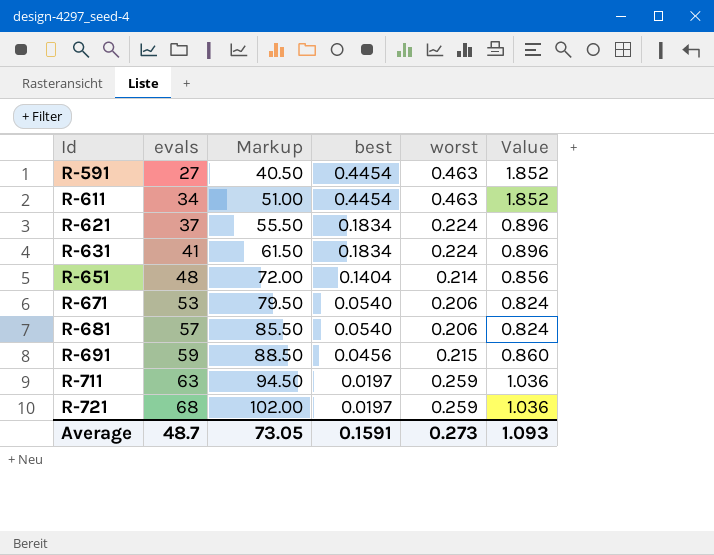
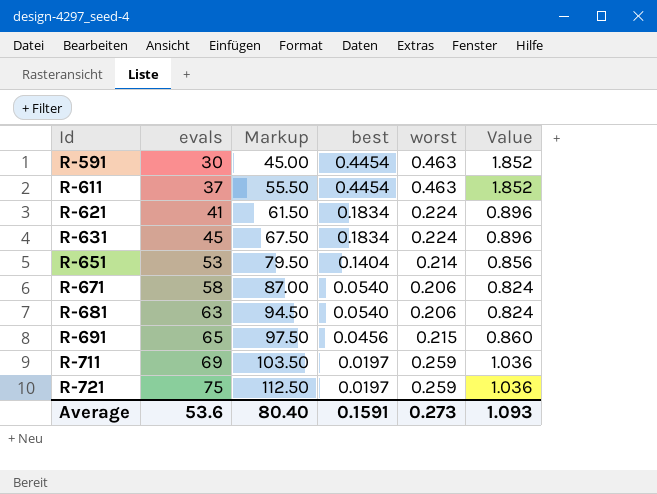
R-591 | evals: 27 -> 30
R-591 | Markup: 40.50 -> 45.00
R-611 | evals: 34 -> 37
R-611 | Markup: 51.00 -> 55.50
R-621 | evals: 37 -> 41
R-621 | Markup: 55.50 -> 61.50
R-631 | evals: 41 -> 45
R-631 | Markup: 61.50 -> 67.50
R-651 | evals: 48 -> 53
R-651 | Markup: 72.00 -> 79.50
R-671 | evals: 53 -> 58
R-671 | Markup: 79.50 -> 87.00
R-681 | evals: 57 -> 63
R-681 | Markup: 85.50 -> 94.50
R-691 | evals: 59 -> 65
R-691 | Markup: 88.50 -> 97.50
R-711 | evals: 63 -> 69
R-711 | Markup: 94.50 -> 103.50
R-721 | evals: 68 -> 75
R-721 | Markup: 102.00 -> 112.50
Average | evals: 48.7 -> 53.6
Average | Markup: 73.05 -> 80.40

